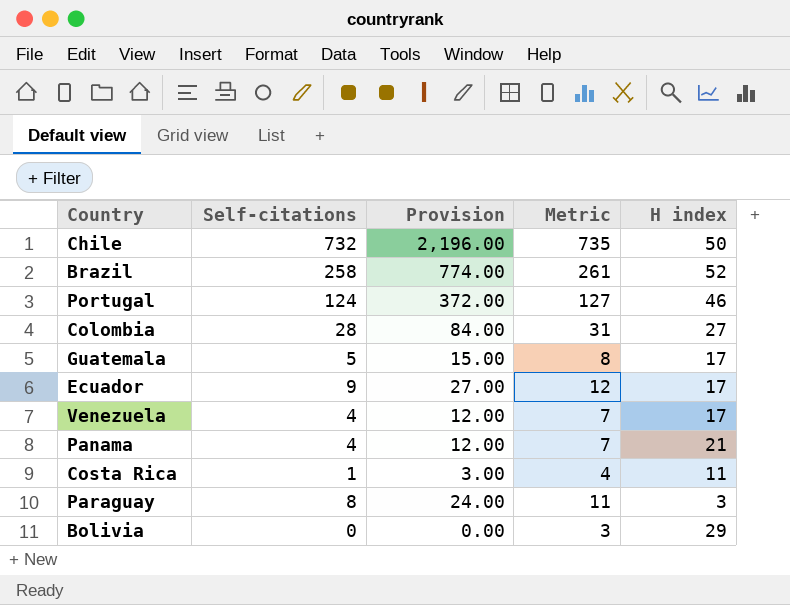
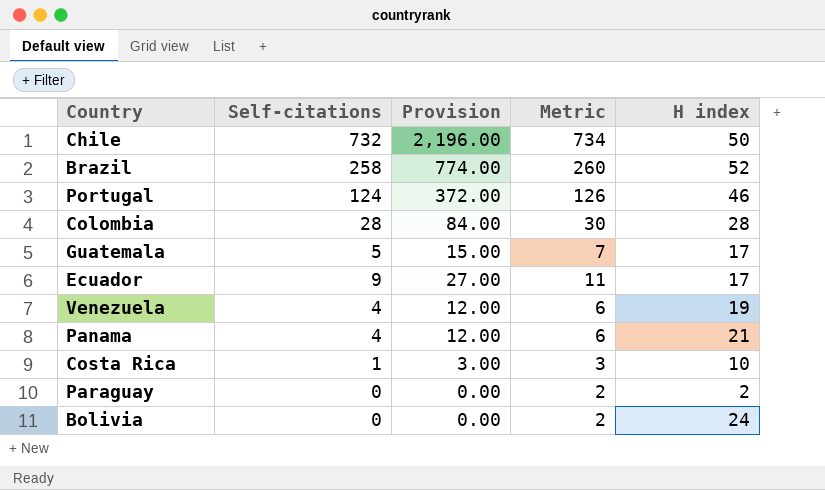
column Metric | formula: [Self-citations] + 3 -> [Self-citations] + 2
Colombia | H index: 27 -> 28
Venezuela | H index: 17 -> 19
Costa Rica | H index: 11 -> 10
Paraguay | Self-citations: 8 -> 0
Paraguay | Provision: 24.00 -> 0.00
Paraguay | H index: 3 -> 2
Bolivia | H index: 29 -> 24

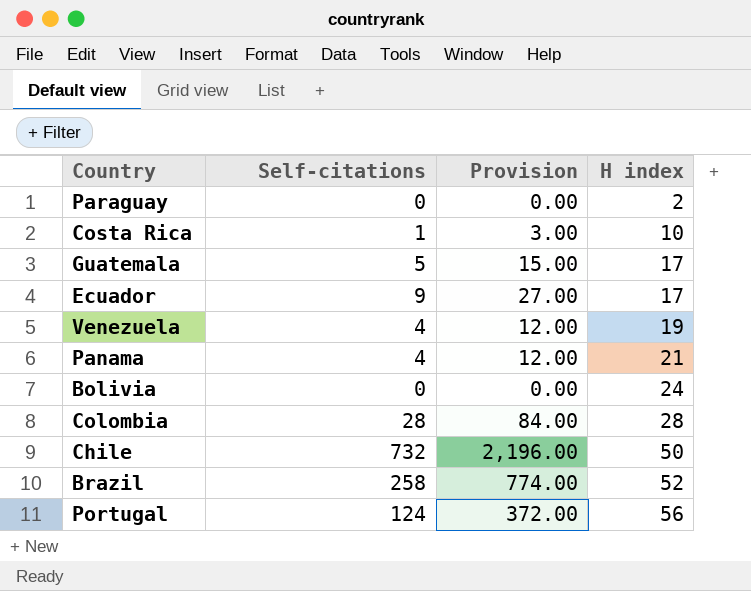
row order: none -> H index ascending
column Metric | formula: [Self-citations] + 2 -> none
Portugal | H index: 46 -> 56

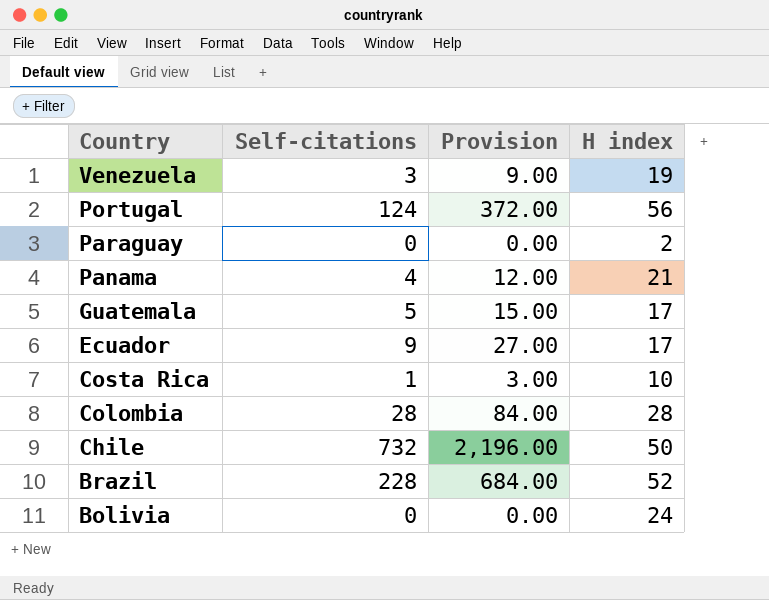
row order: H index ascending -> Country descending
Venezuela | Self-citations: 4 -> 3
Venezuela | Provision: 12.00 -> 9.00
Brazil | Self-citations: 258 -> 228
Brazil | Provision: 774.00 -> 684.00

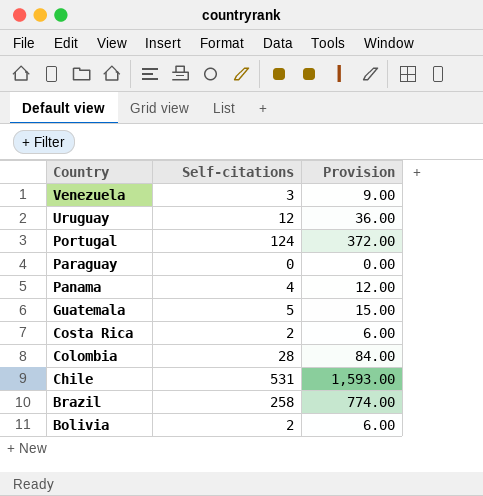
column H index | position: 4 -> none
row Ecuador: 9 | 27.00 | 17 -> none
row Uruguay: none -> 12 | 36.00
Costa Rica | Self-citations: 1 -> 2
Costa Rica | Provision: 3.00 -> 6.00
Chile | Self-citations: 732 -> 531
Chile | Provision: 2,196.00 -> 1,593.00
Brazil | Self-citations: 228 -> 258
Brazil | Provision: 684.00 -> 774.00
Bolivia | Self-citations: 0 -> 2
Bolivia | Provision: 0.00 -> 6.00

